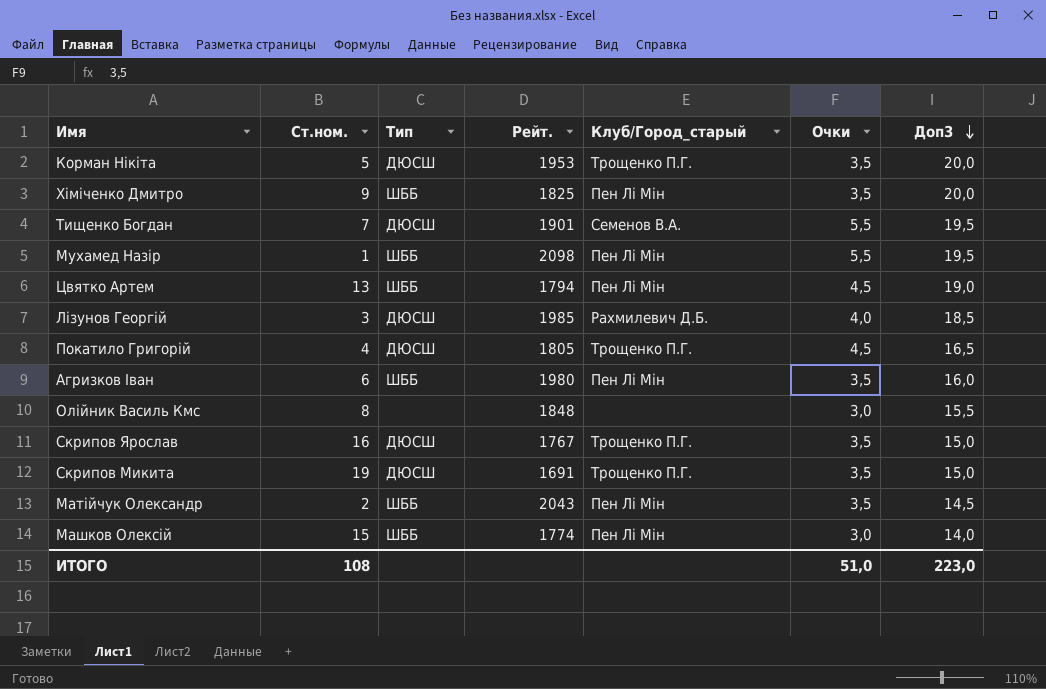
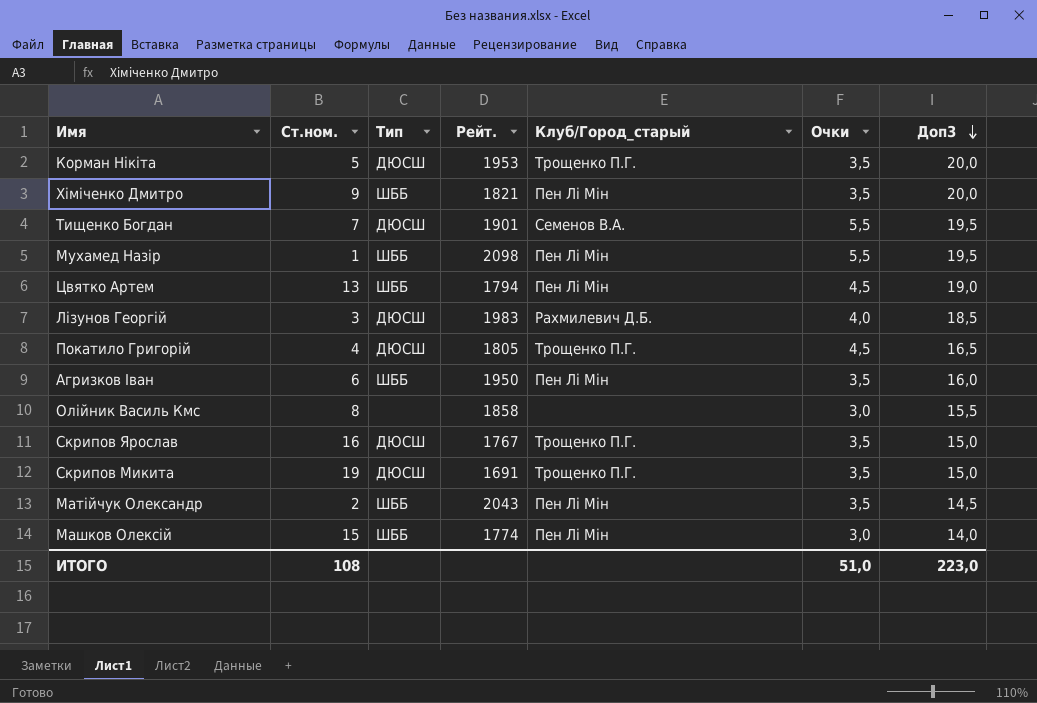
Хіміченко Дмитро | Рейт.: 1825 -> 1821
Лізунов Георгій | Рейт.: 1985 -> 1983
Агризков Іван | Рейт.: 1980 -> 1950
Олійник Василь Кмс | Рейт.: 1848 -> 1858

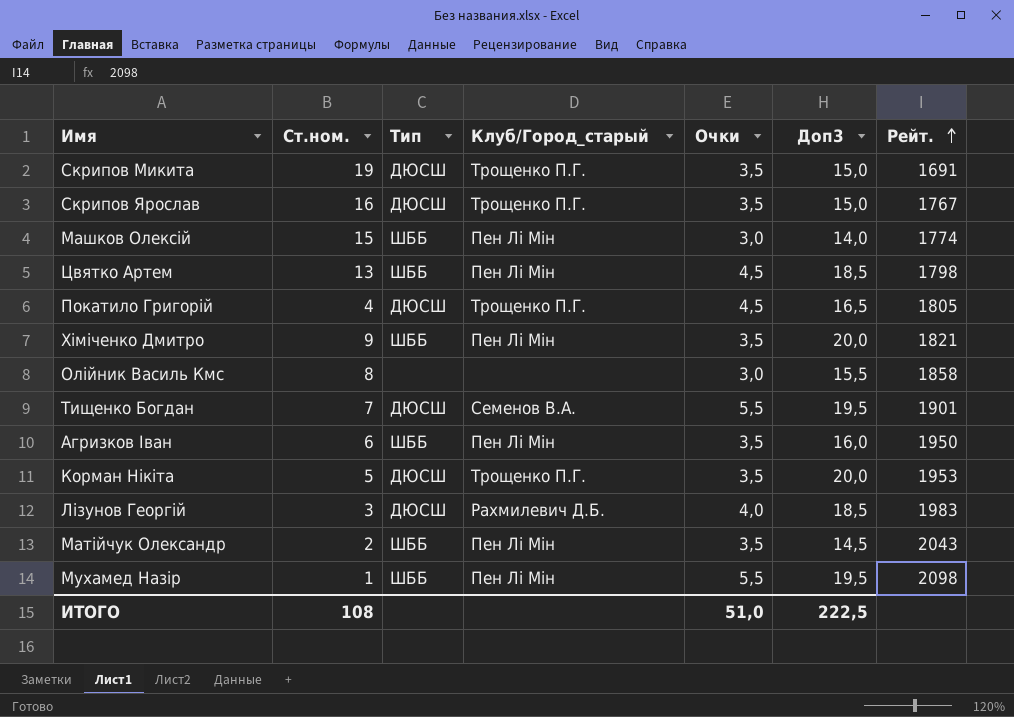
row order: Доп3 descending -> Рейт. ascending
column Рейт. | position: 4 -> 7
Цвятко Артем | Доп3: 19,0 -> 18,5
Цвятко Артем | Рейт.: 1794 -> 1798
ИТОГО | Доп3: 223,0 -> 222,5

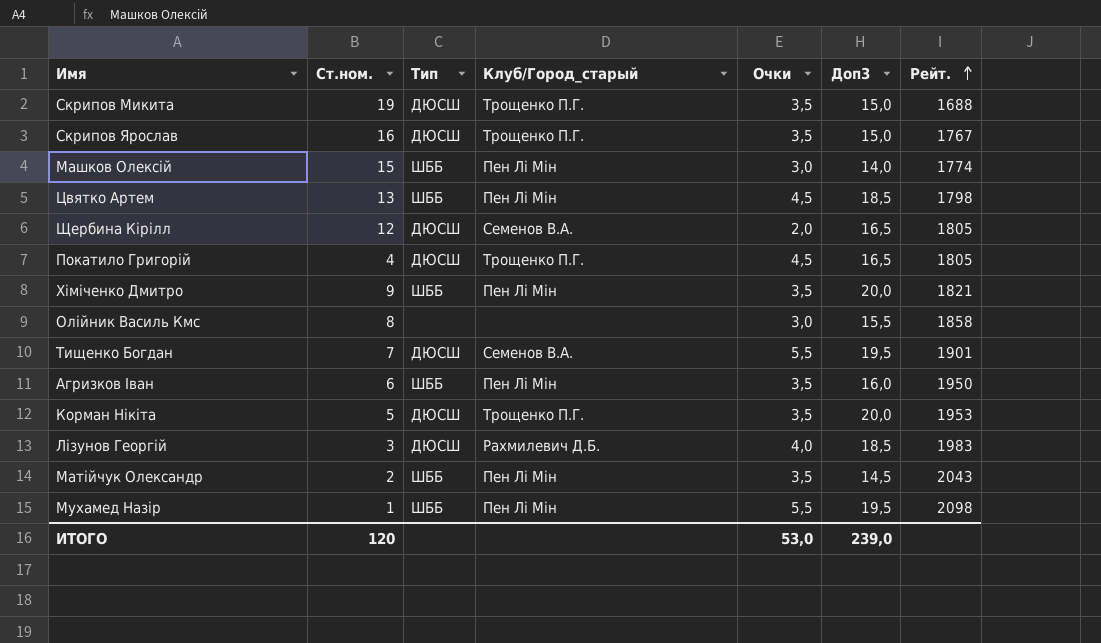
Скрипов Микита | Рейт.: 1691 -> 1688
row Щербина Кірілл: none -> 12 | ДЮСШ | Семенов В.А. | 2,0 | 16,5 | 1805
ИТОГО | Ст.ном.: 108 -> 120
ИТОГО | Очки: 51,0 -> 53,0
ИТОГО | Доп3: 222,5 -> 239,0

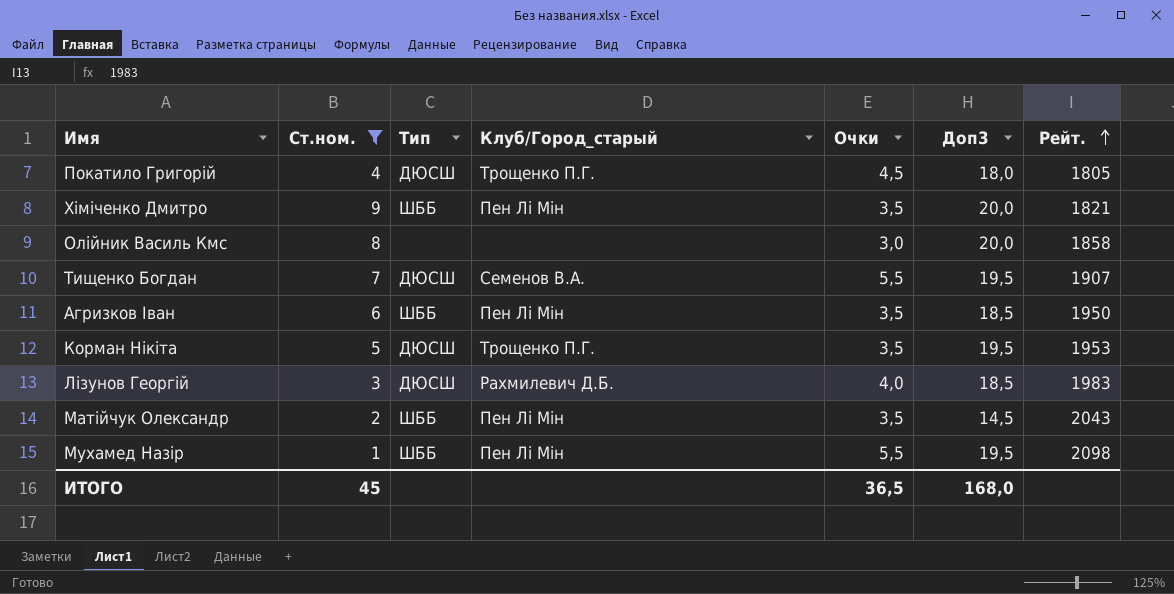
filter: none -> Ст.ном. <= 9
Покатило Григорій | Доп3: 16,5 -> 18,0
Олійник Василь Кмс | Доп3: 15,5 -> 20,0
Тищенко Богдан | Рейт.: 1901 -> 1907
Агризков Іван | Доп3: 16,0 -> 18,5
Корман Нікіта | Доп3: 20,0 -> 19,5
ИТОГО | Ст.ном.: 120 -> 45
ИТОГО | Очки: 53,0 -> 36,5
ИТОГО | Доп3: 239,0 -> 168,0

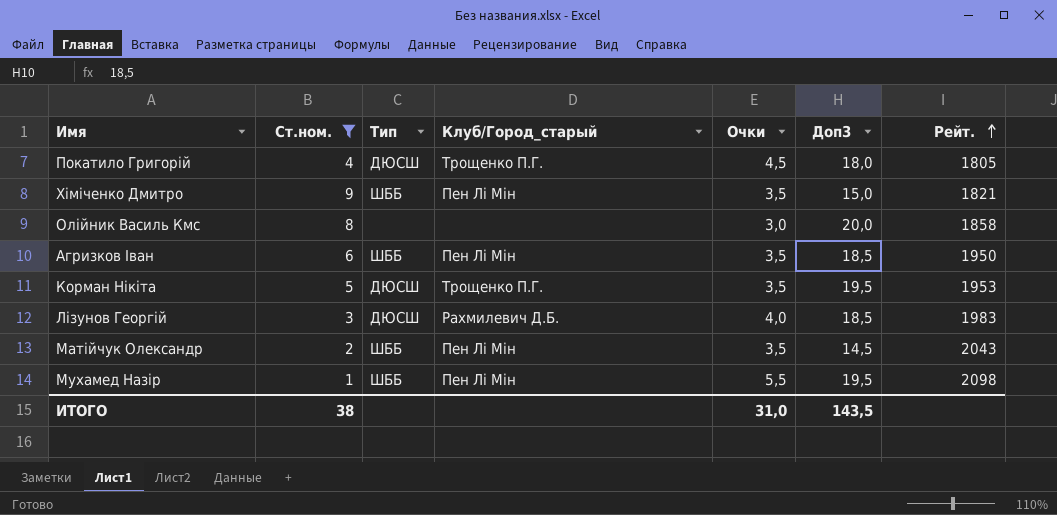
row Тищенко Богдан: 7 | ДЮСШ | Семенов В.А. | 5,5 | 19,5 | 1907 -> none
Хіміченко Дмитро | Доп3: 20,0 -> 15,0
ИТОГО | Ст.ном.: 45 -> 38
ИТОГО | Очки: 36,5 -> 31,0
ИТОГО | Доп3: 168,0 -> 143,5

